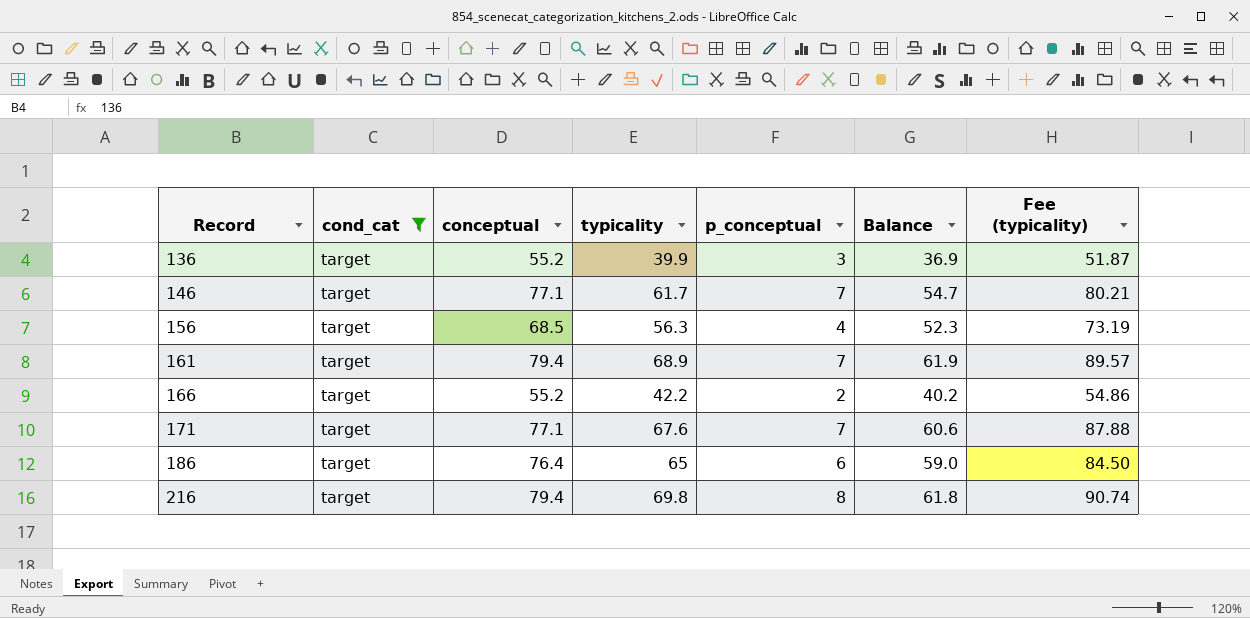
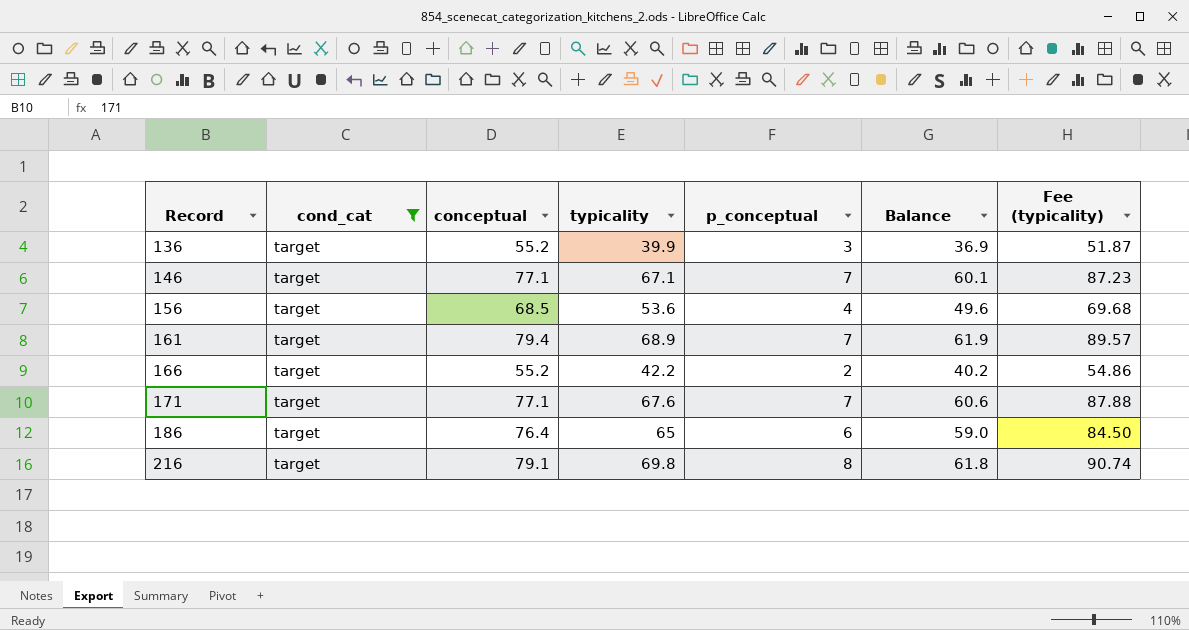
146 | typicality: 61.7 -> 67.1
146 | Balance: 54.7 -> 60.1
146 | Fee (typicality): 80.21 -> 87.23
156 | typicality: 56.3 -> 53.6
156 | Balance: 52.3 -> 49.6
156 | Fee (typicality): 73.19 -> 69.68
216 | conceptual: 79.4 -> 79.1

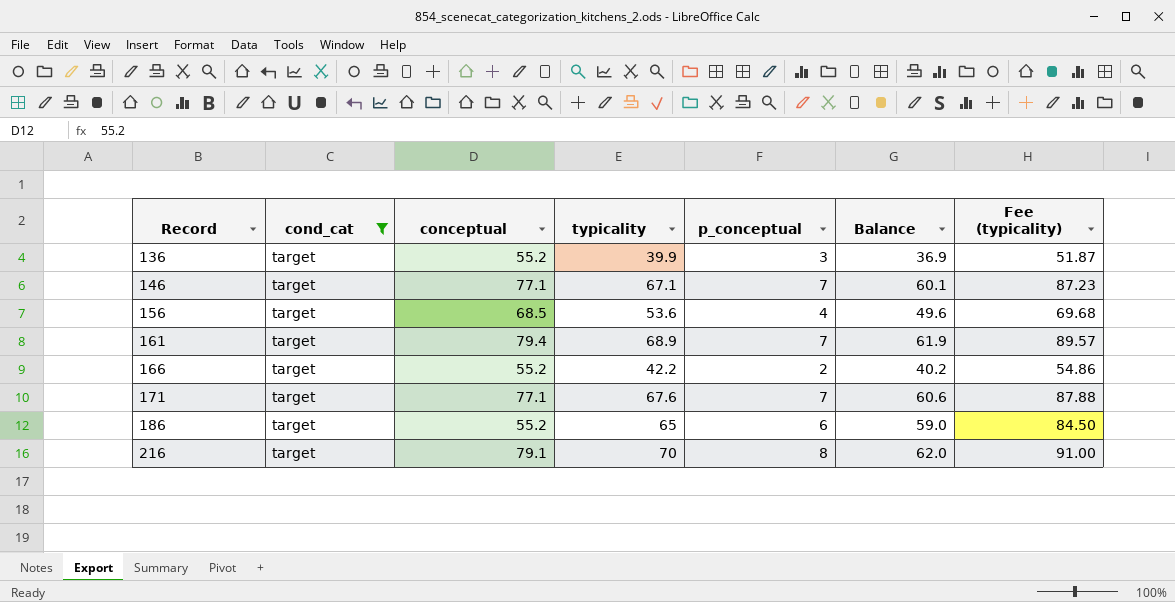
186 | conceptual: 76.4 -> 55.2
216 | typicality: 69.8 -> 70
216 | Balance: 61.8 -> 62.0
216 | Fee (typicality): 90.74 -> 91.00

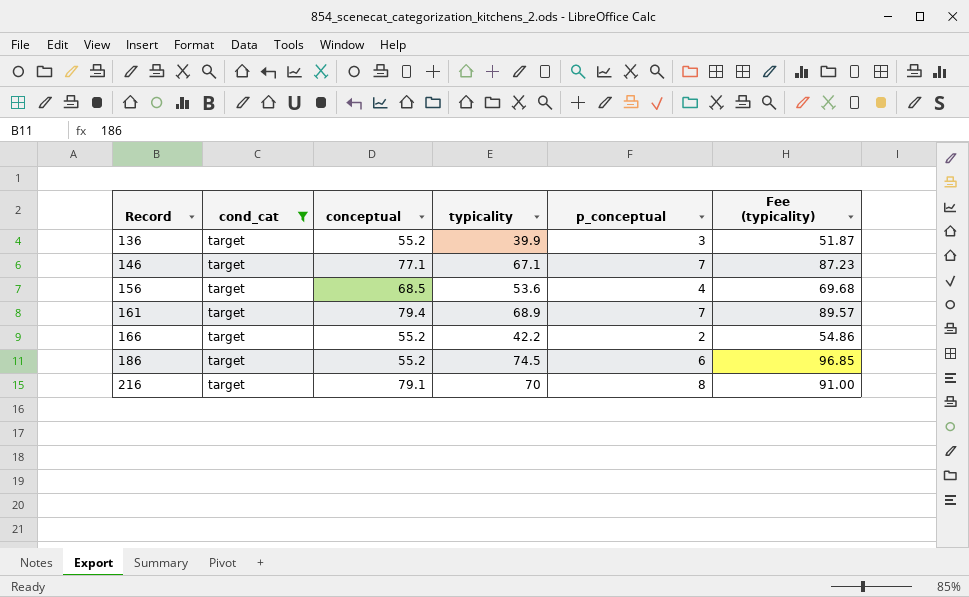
column Balance | formula: [typicality] - [p_conceptual] -> none
row 171: target | 77.1 | 67.6 | 7 | 60.6 | 87.88 -> none
186 | typicality: 65 -> 74.5
186 | Fee (typicality): 84.50 -> 96.85

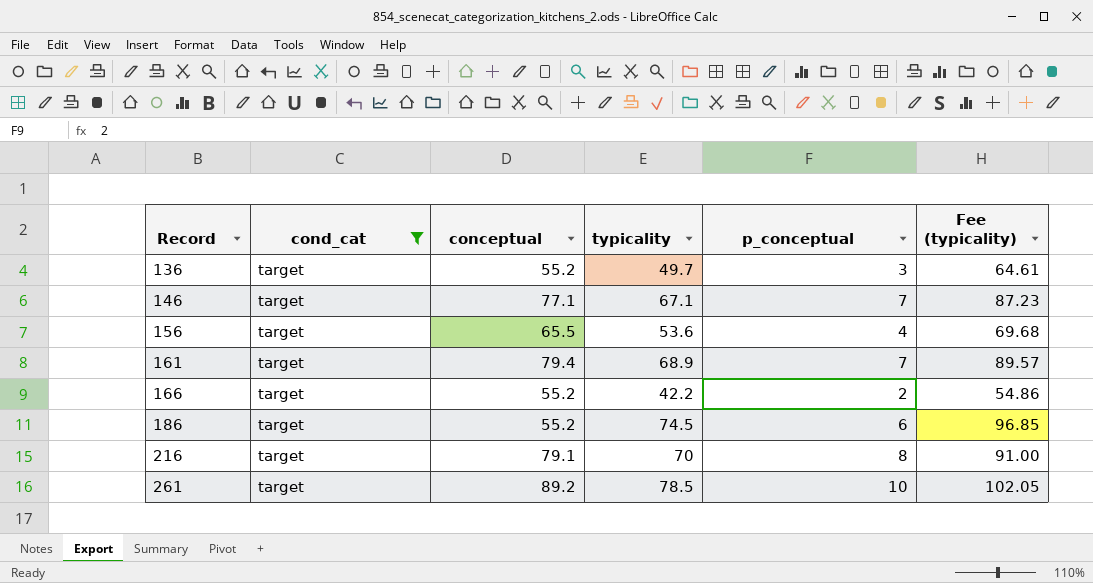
136 | typicality: 39.9 -> 49.7
136 | Fee (typicality): 51.87 -> 64.61
156 | conceptual: 68.5 -> 65.5
row 261: none -> target | 89.2 | 78.5 | 10 | 102.05

